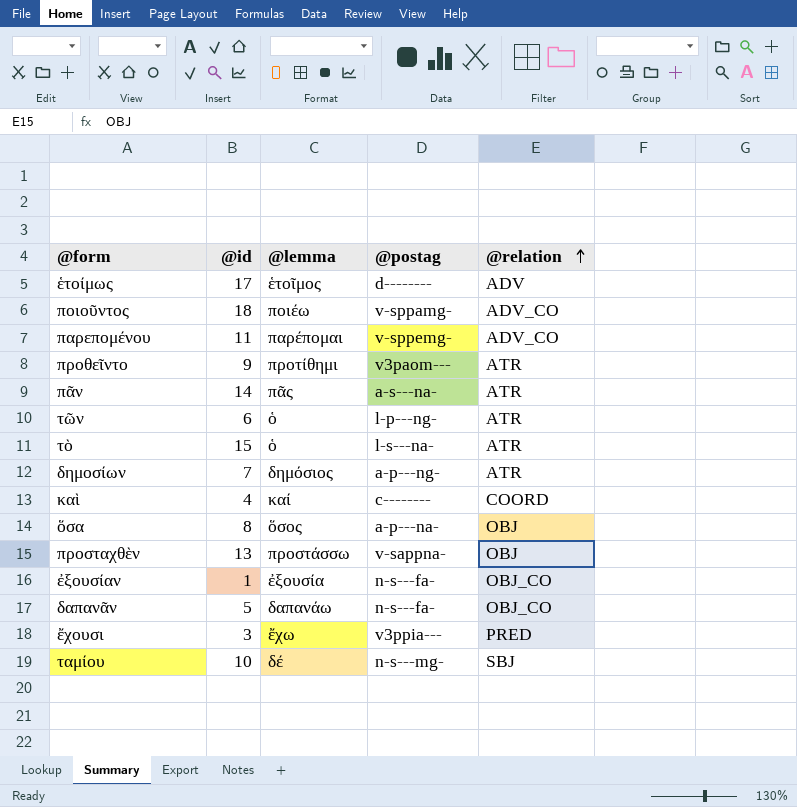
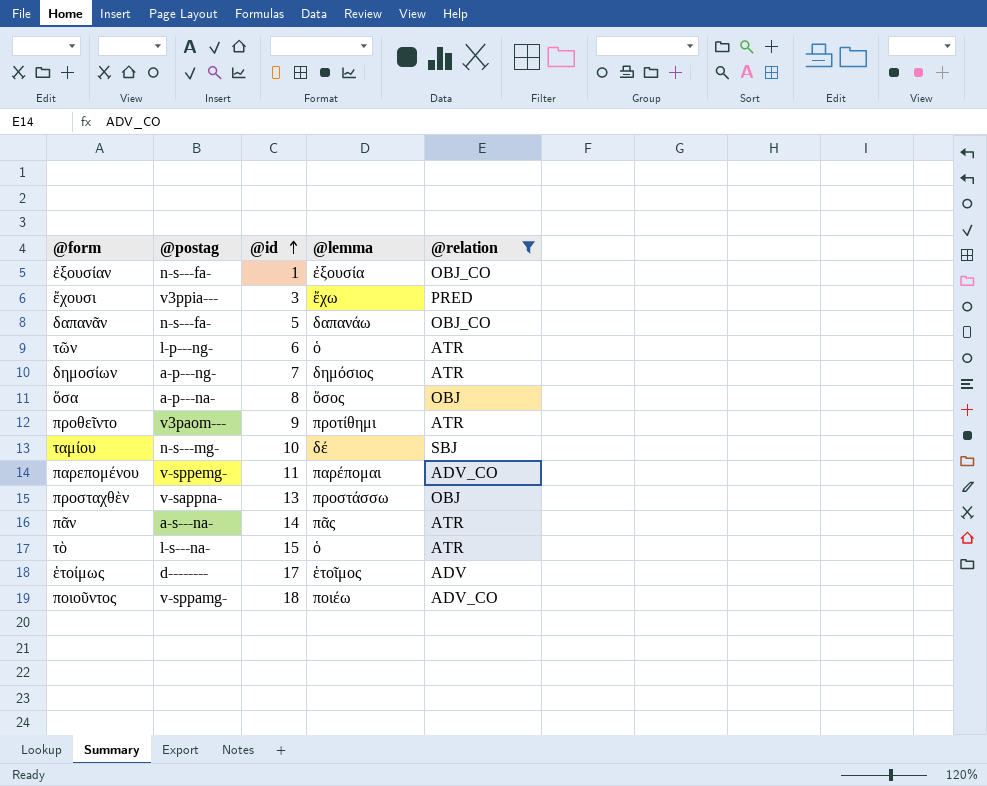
filter: none -> @relation != COORD
row order: @relation ascending -> @id ascending
column @postag | position: 4 -> 2

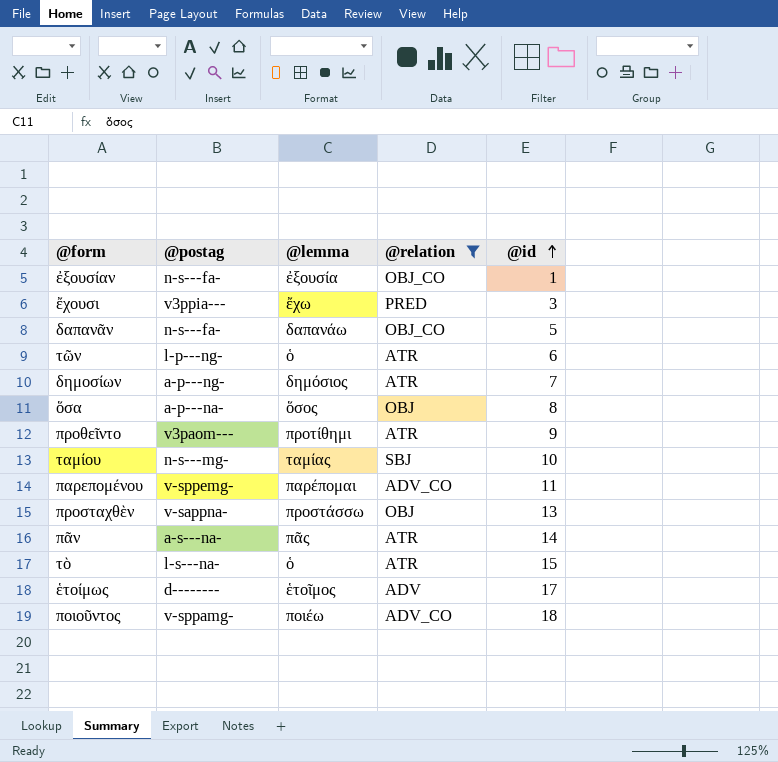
column @id | position: 3 -> 5
ταμίου | @lemma: δέ -> ταμίας

